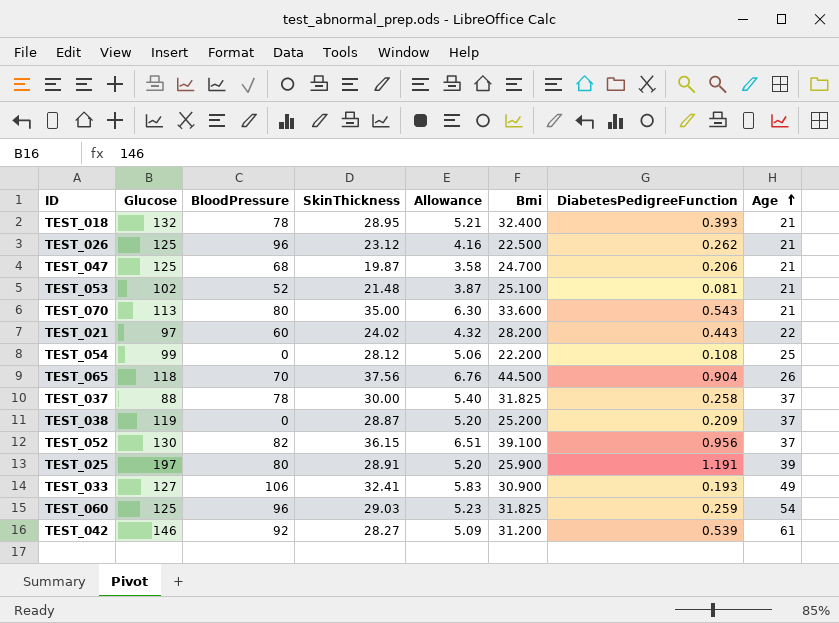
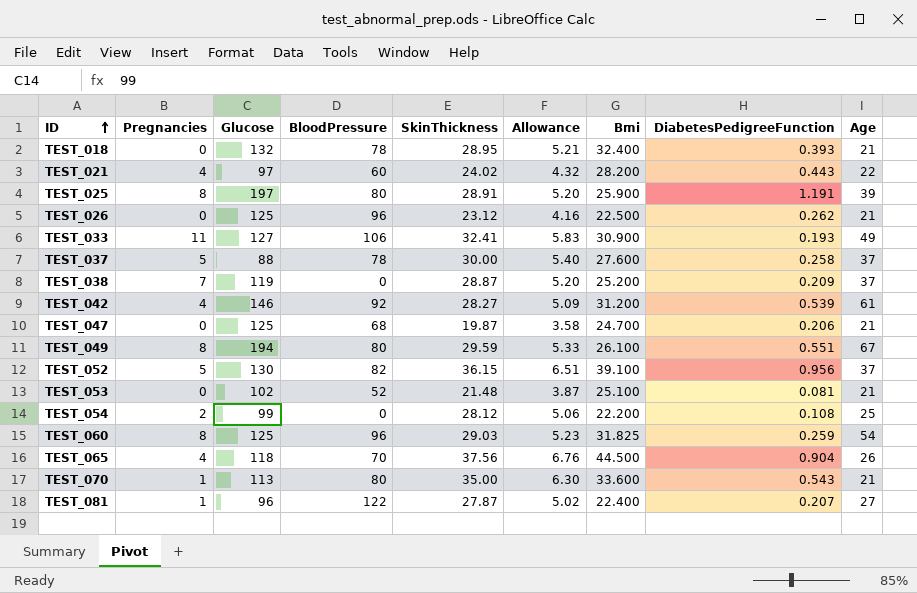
row order: Age ascending -> ID ascending
column Pregnancies | position: none -> 2
TEST_037 | Bmi: 31.825 -> 27.600
row TEST_049: none -> 8 | 194 | 80 | 29.59 | 5.33 | 26.100 | 0.551 | 67
row TEST_081: none -> 1 | 96 | 122 | 27.87 | 5.02 | 22.400 | 0.207 | 27

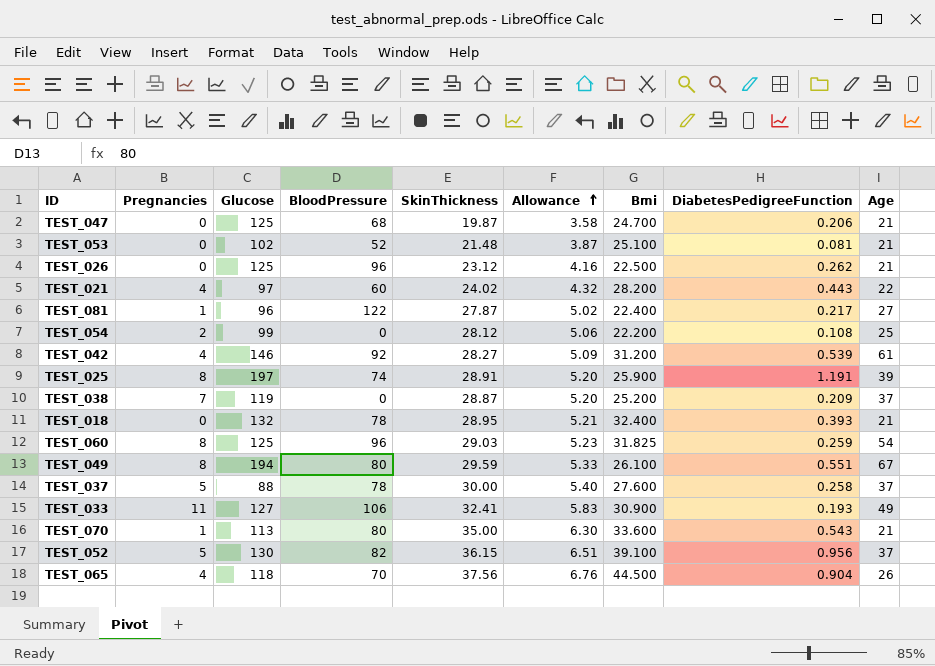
row order: ID ascending -> Allowance ascending
TEST_081 | DiabetesPedigreeFunction: 0.207 -> 0.217
TEST_025 | BloodPressure: 80 -> 74

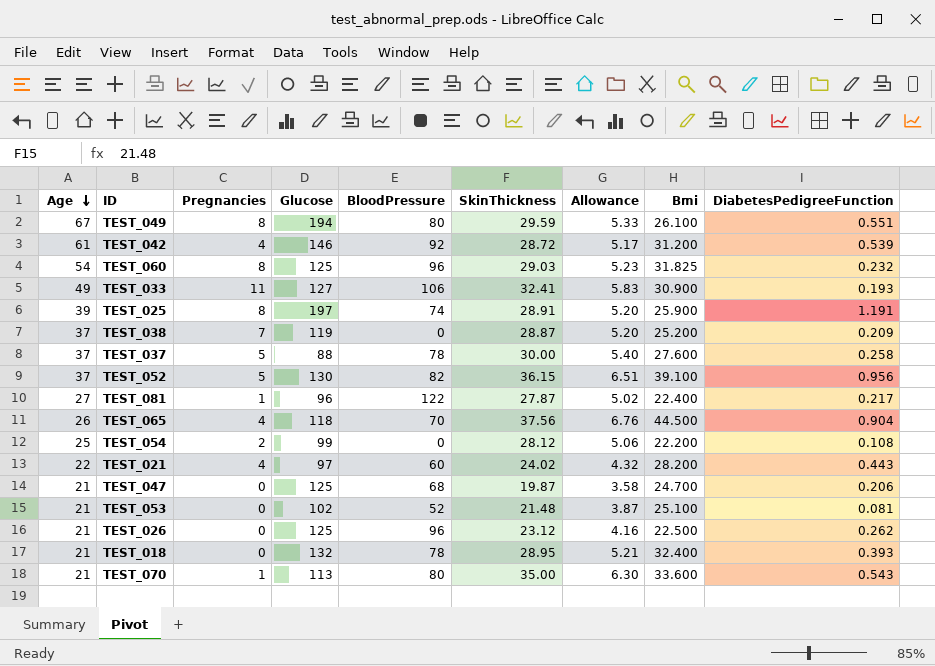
row order: Allowance ascending -> Age descending
column Age | position: 9 -> 1
TEST_042 | SkinThickness: 28.27 -> 28.72
TEST_042 | Allowance: 5.09 -> 5.17
TEST_060 | DiabetesPedigreeFunction: 0.259 -> 0.232

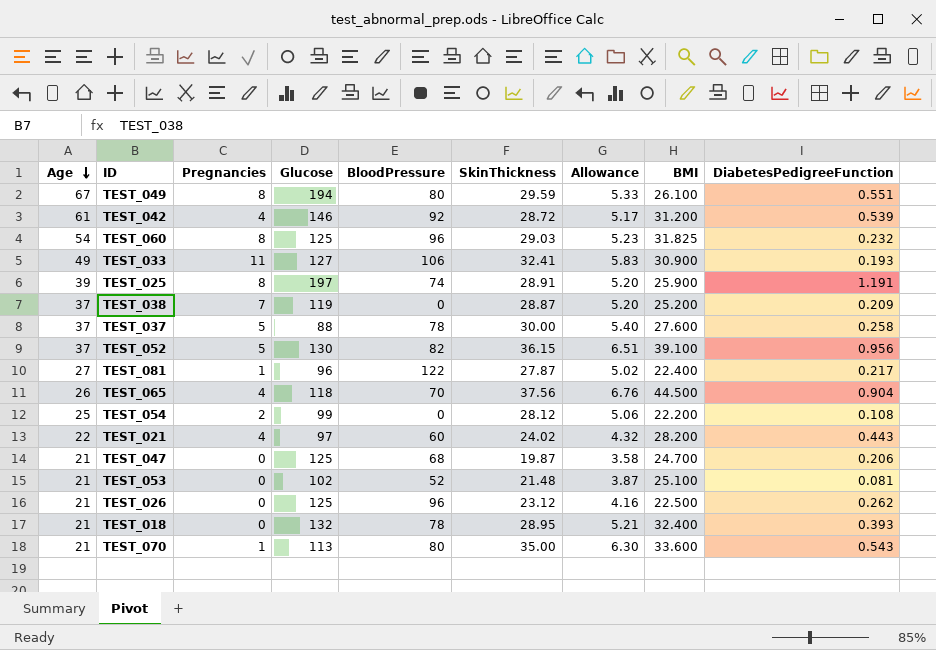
column name: Bmi -> BMI

